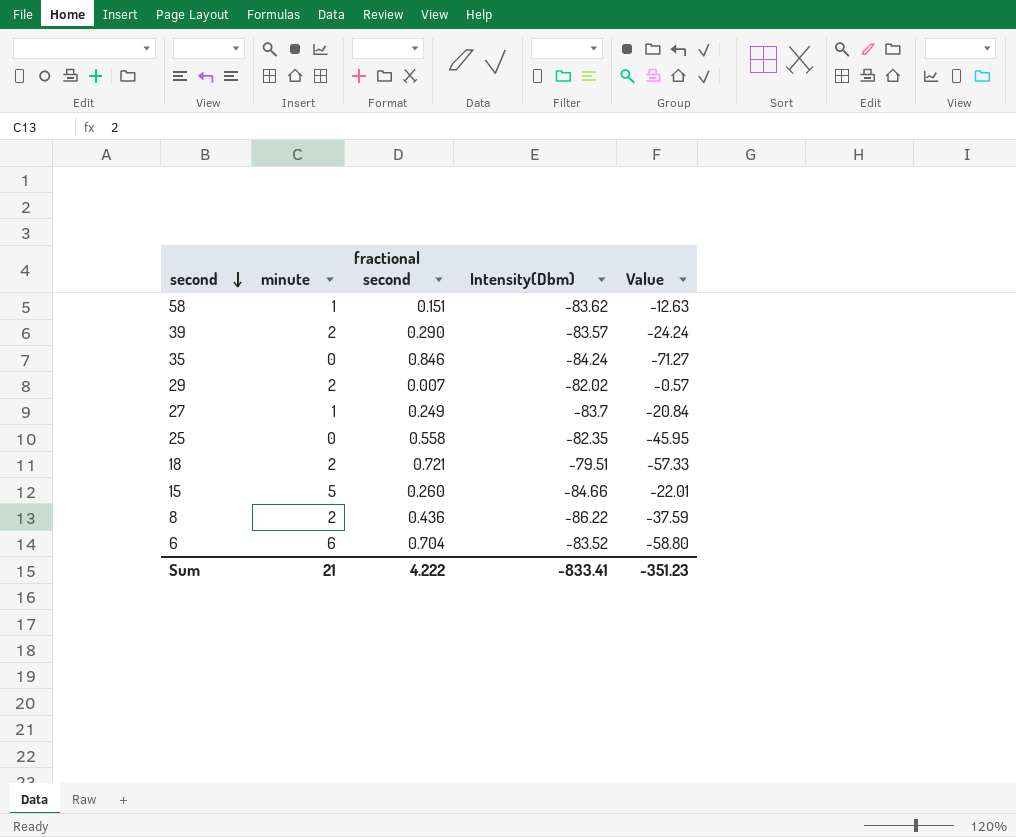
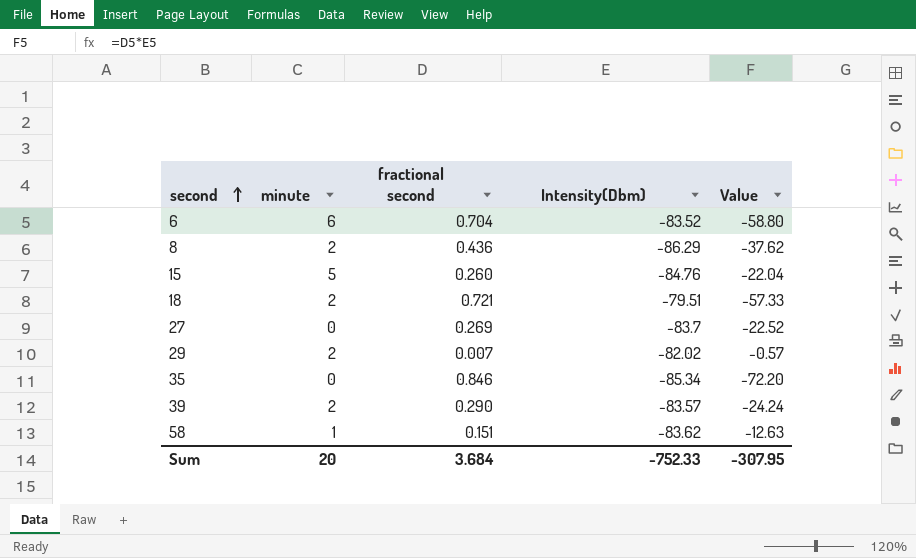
row order: second descending -> second ascending
row 25: 0 | 0.558 | -82.35 | -45.95 -> none
8 | Intensity(Dbm): -86.22 -> -86.29
8 | Value: -37.59 -> -37.62
15 | Intensity(Dbm): -84.66 -> -84.76
15 | Value: -22.01 -> -22.04
27 | minute: 1 -> 0
27 | fractional second: 0.249 -> 0.269
27 | Value: -20.84 -> -22.52
35 | Intensity(Dbm): -84.24 -> -85.34
35 | Value: -71.27 -> -72.20
Sum | minute: 21 -> 20
Sum | fractional second: 4.222 -> 3.684
Sum | Intensity(Dbm): -833.41 -> -752.33
Sum | Value: -351.23 -> -307.95

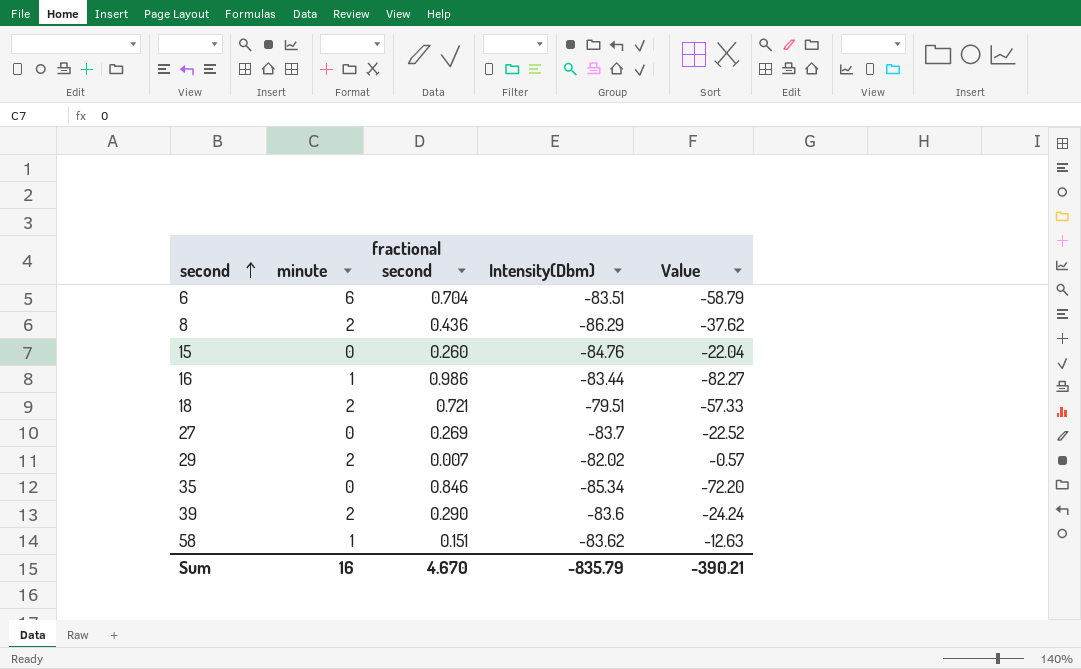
6 | Intensity(Dbm): -83.52 -> -83.51
6 | Value: -58.80 -> -58.79
15 | minute: 5 -> 0
row 16: none -> 1 | 0.986 | -83.44 | -82.27
39 | Intensity(Dbm): -83.57 -> -83.6
Sum | minute: 20 -> 16
Sum | fractional second: 3.684 -> 4.670
Sum | Intensity(Dbm): -752.33 -> -835.79
Sum | Value: -307.95 -> -390.21

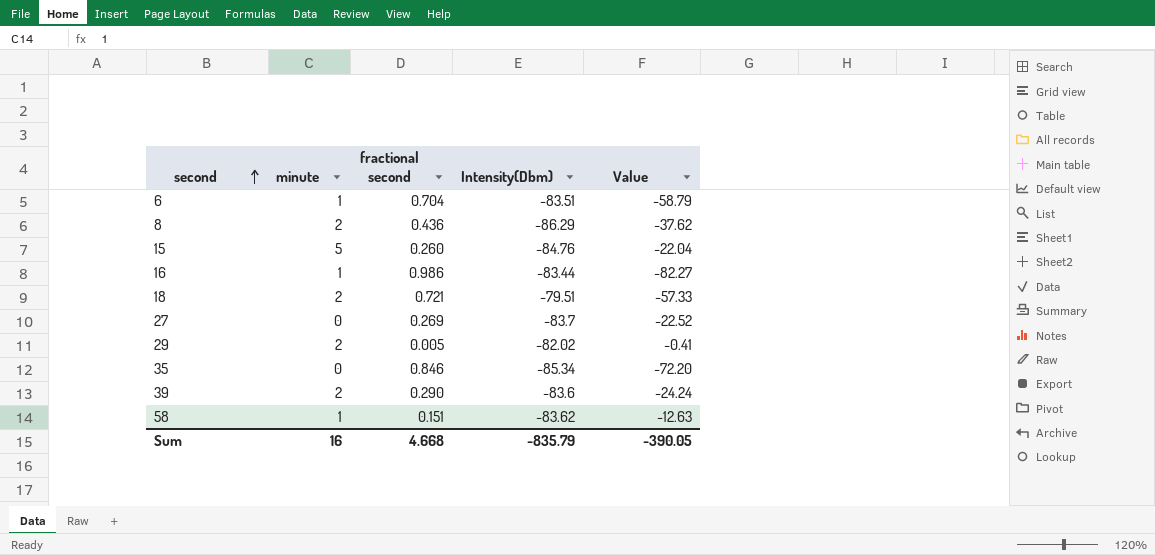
6 | minute: 6 -> 1
15 | minute: 0 -> 5
29 | fractional second: 0.007 -> 0.005
29 | Value: -0.57 -> -0.41
Sum | fractional second: 4.670 -> 4.668
Sum | Value: -390.21 -> -390.05

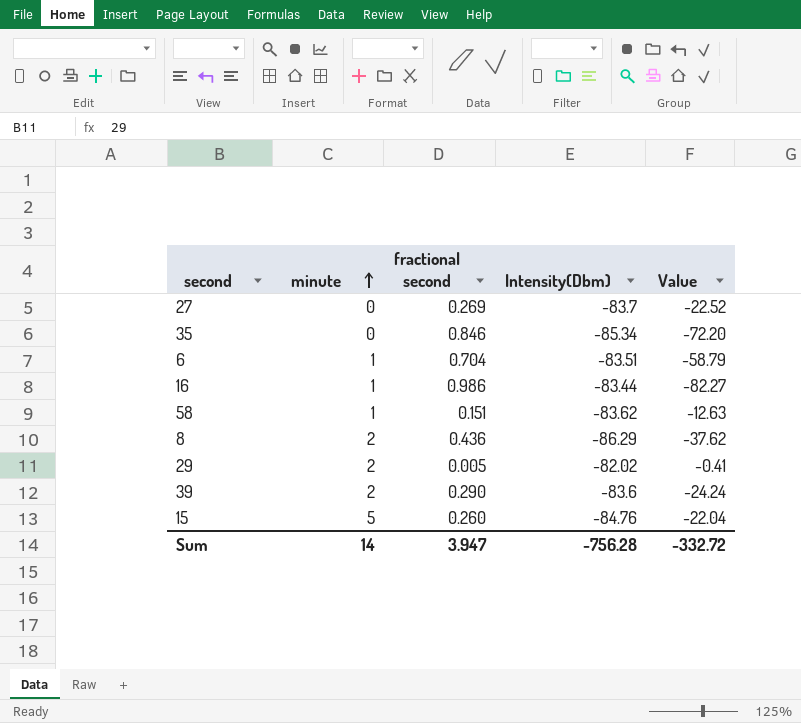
row order: second ascending -> minute ascending
row 18: 2 | 0.721 | -79.51 | -57.33 -> none
Sum | minute: 16 -> 14
Sum | fractional second: 4.668 -> 3.947
Sum | Intensity(Dbm): -835.79 -> -756.28
Sum | Value: -390.05 -> -332.72

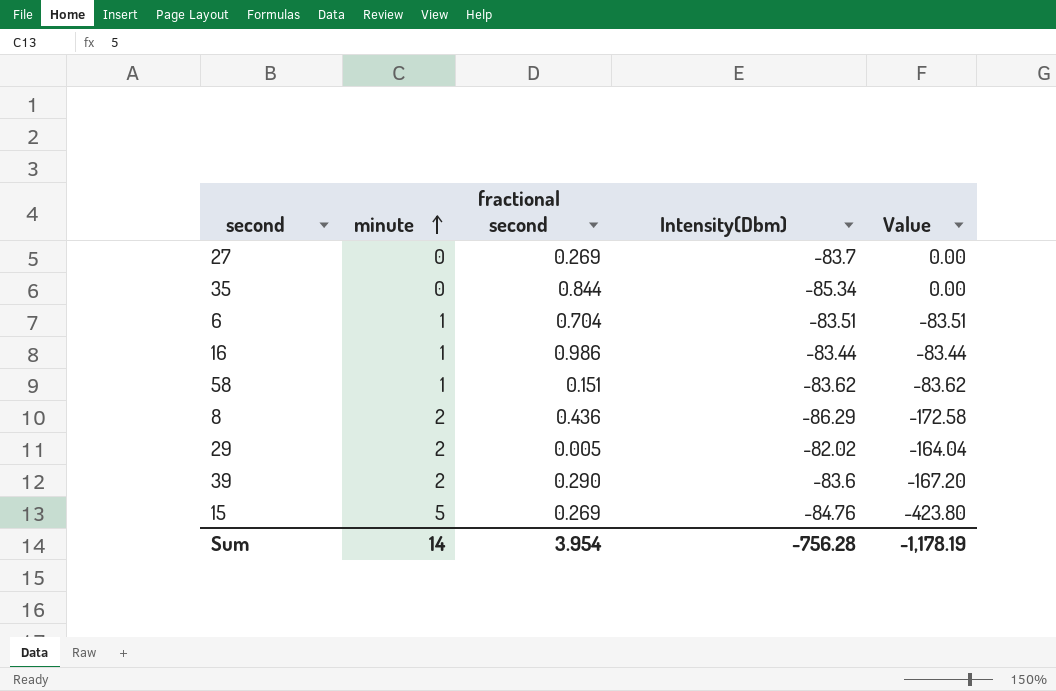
column Value | formula: [fractional second] * [Intensity(Dbm)] -> [minute] * [Intensity(Dbm)]
35 | fractional second: 0.846 -> 0.844
15 | fractional second: 0.260 -> 0.269
Sum | fractional second: 3.947 -> 3.954
Sum | Value: -332.72 -> -1,178.19

